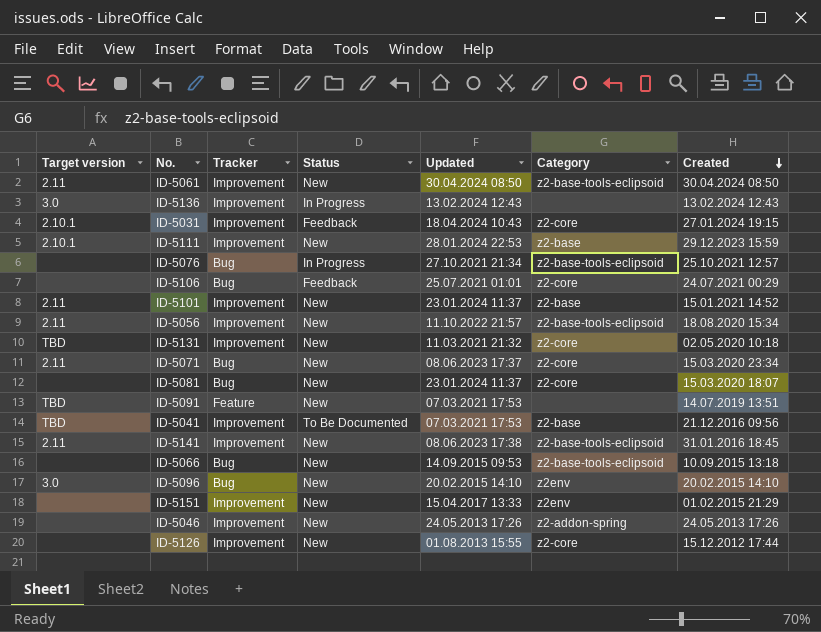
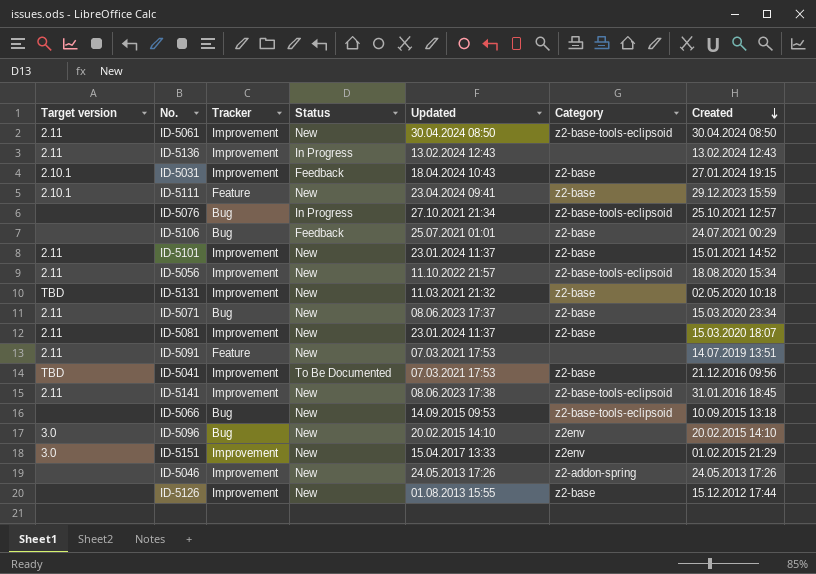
ID-5136 | Target version: 3.0 -> 2.11
ID-5031 | Category: z2-core -> z2-base
ID-5111 | Tracker: Improvement -> Feature
ID-5111 | Updated: 28.01.2024 22:53 -> 23.04.2024 09:41
ID-5106 | Category: z2-core -> z2-base
ID-5131 | Category: z2-core -> z2-base
ID-5071 | Category: z2-core -> z2-base
ID-5081 | Target version: none -> 2.11
ID-5081 | Tracker: Bug -> Improvement
ID-5081 | Category: z2-core -> z2-base
ID-5091 | Target version: TBD -> 2.11
ID-5151 | Target version: none -> 3.0
ID-5126 | Category: z2-core -> z2-base

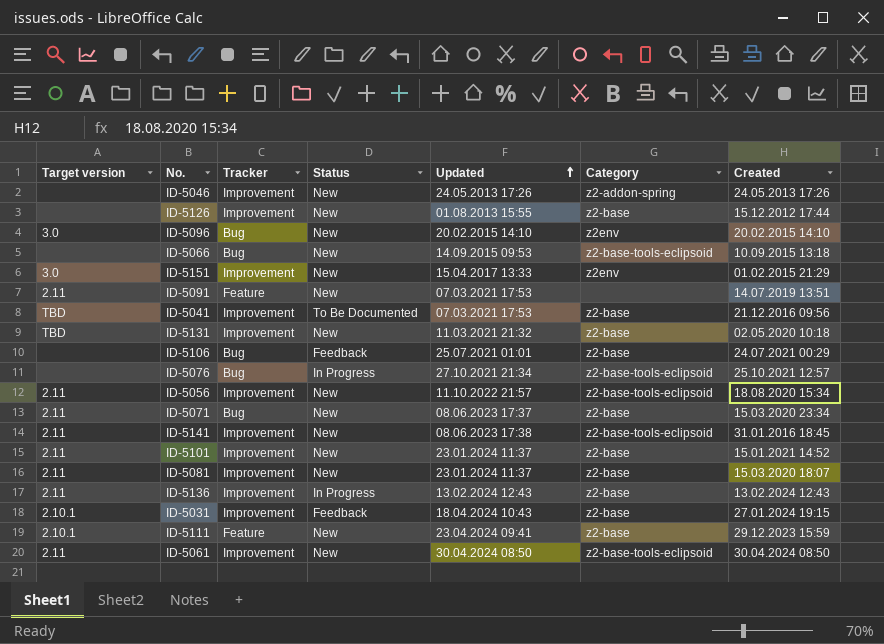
row order: Created descending -> Updated ascending
ID-5136 | Category: none -> z2-base

